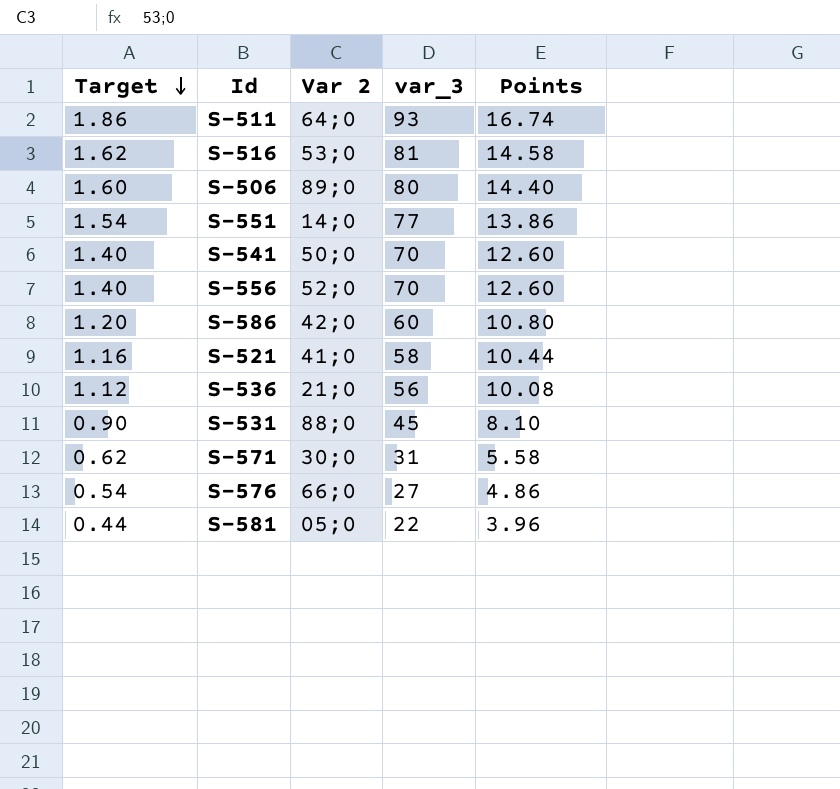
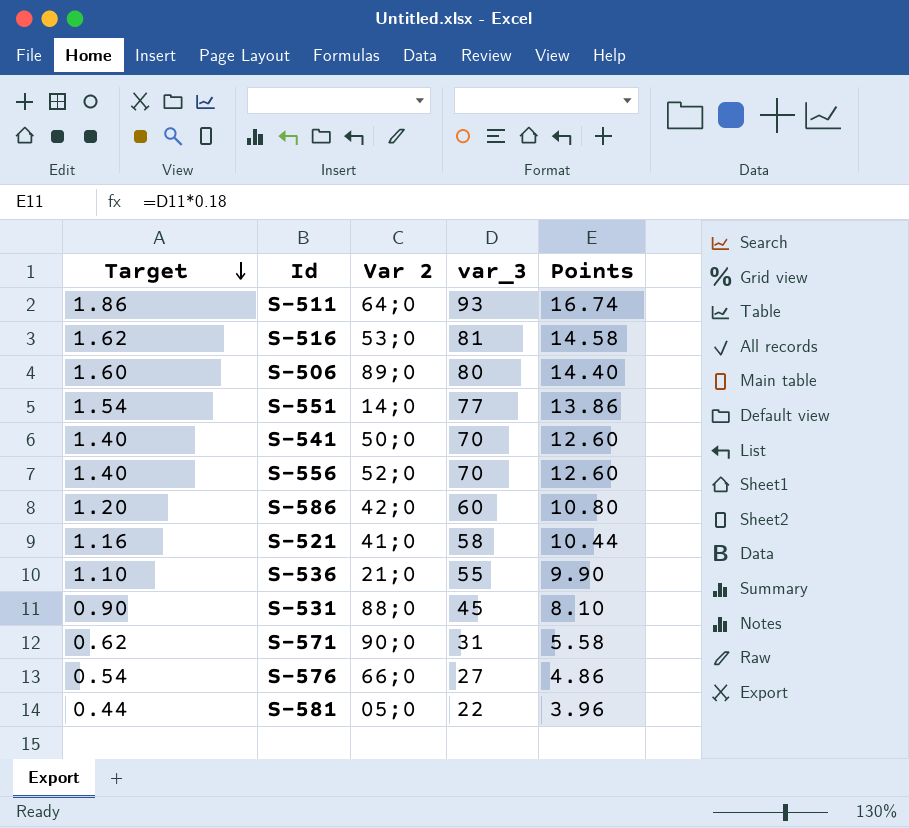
S-536 | Target: 1.12 -> 1.10
S-536 | var_3: 56 -> 55
S-536 | Points: 10.08 -> 9.90
S-571 | Var 2: 30;0 -> 90;0

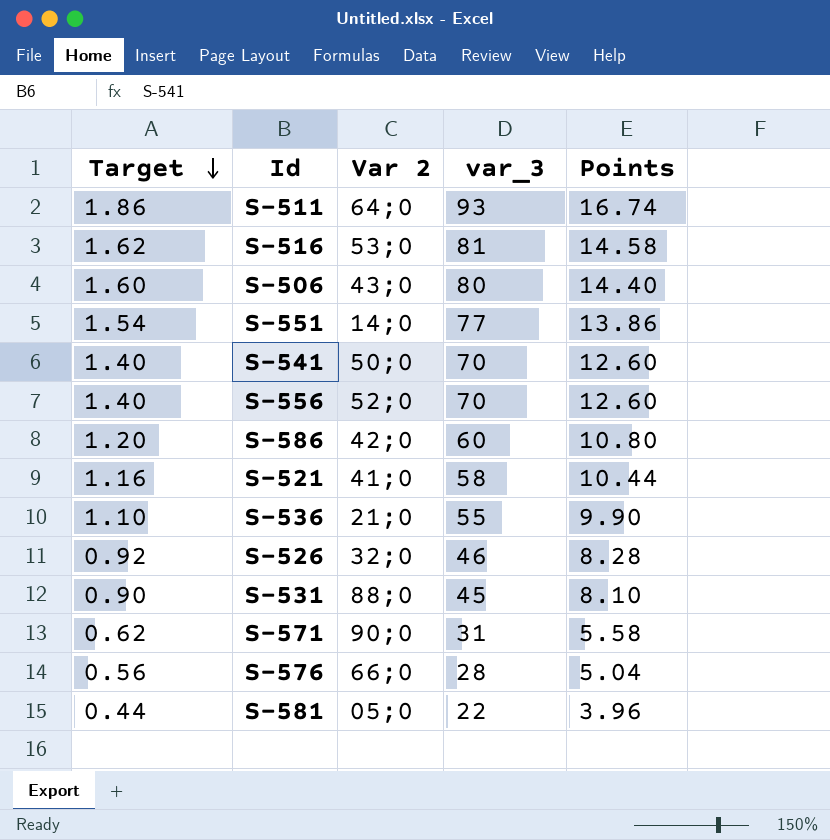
S-506 | Var 2: 89;0 -> 43;0
row S-526: none -> 0.92 | 32;0 | 46 | 8.28
S-576 | Target: 0.54 -> 0.56
S-576 | var_3: 27 -> 28
S-576 | Points: 4.86 -> 5.04

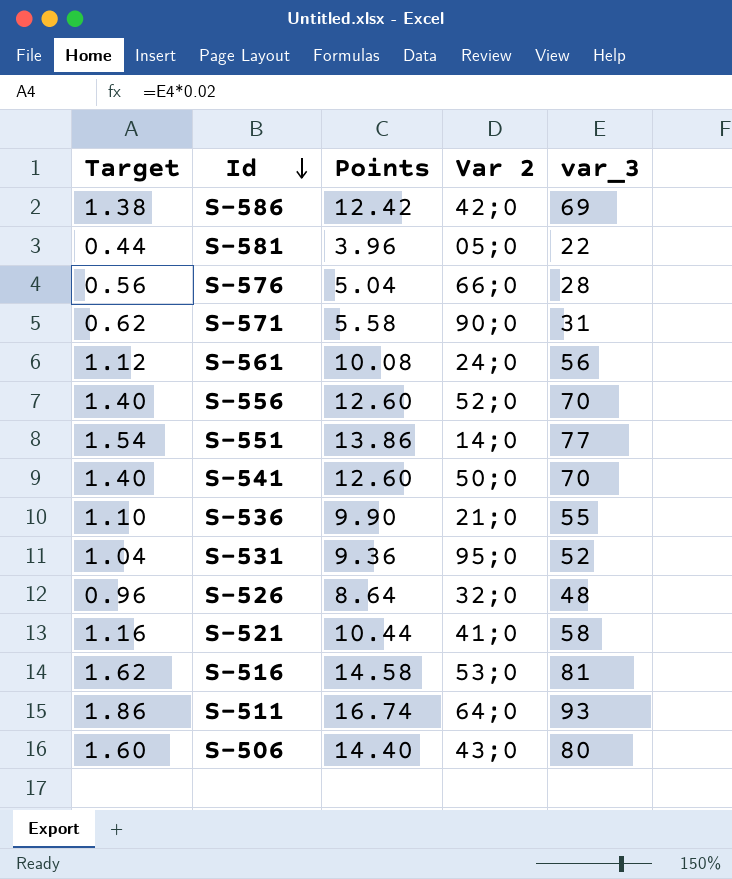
row order: Target descending -> Id descending
column Points | position: 5 -> 3
S-586 | Target: 1.20 -> 1.38
S-586 | Points: 10.80 -> 12.42
S-586 | var_3: 60 -> 69
row S-561: none -> 1.12 | 10.08 | 24;0 | 56
S-531 | Target: 0.90 -> 1.04
S-531 | Points: 8.10 -> 9.36
S-531 | Var 2: 88;0 -> 95;0
S-531 | var_3: 45 -> 52
S-526 | Target: 0.92 -> 0.96
S-526 | Points: 8.28 -> 8.64
S-526 | var_3: 46 -> 48

